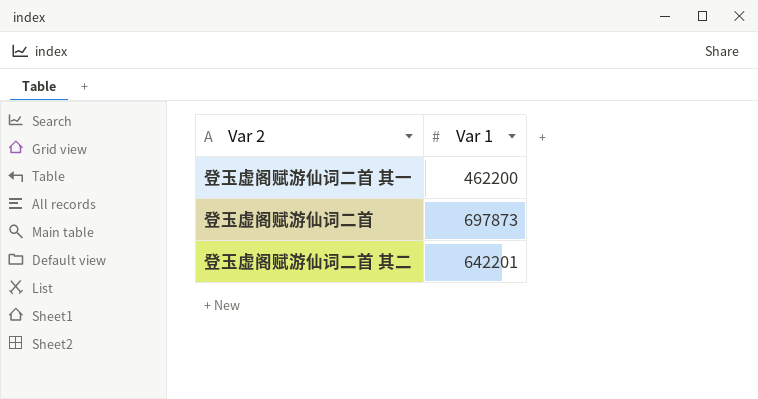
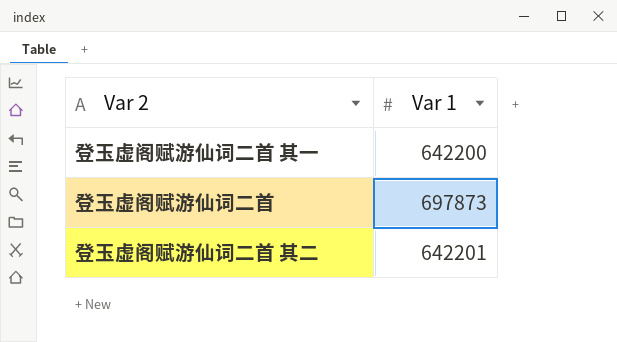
登玉虚阁赋游仙词二首 其一 | Var 1: 462200 -> 642200

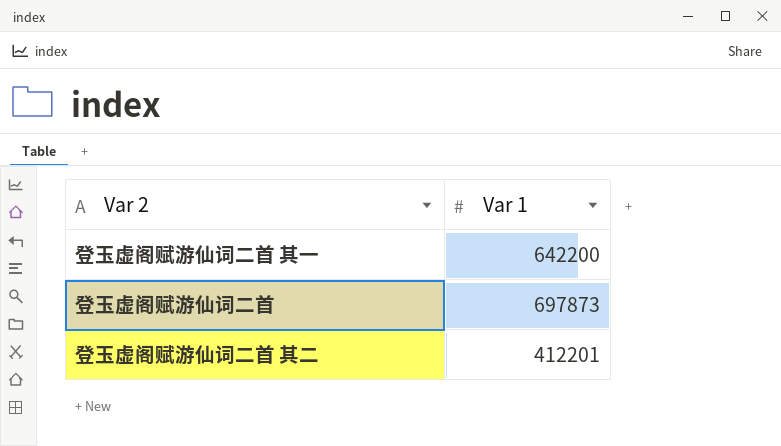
登玉虚阁赋游仙词二首 其二 | Var 1: 642201 -> 412201

